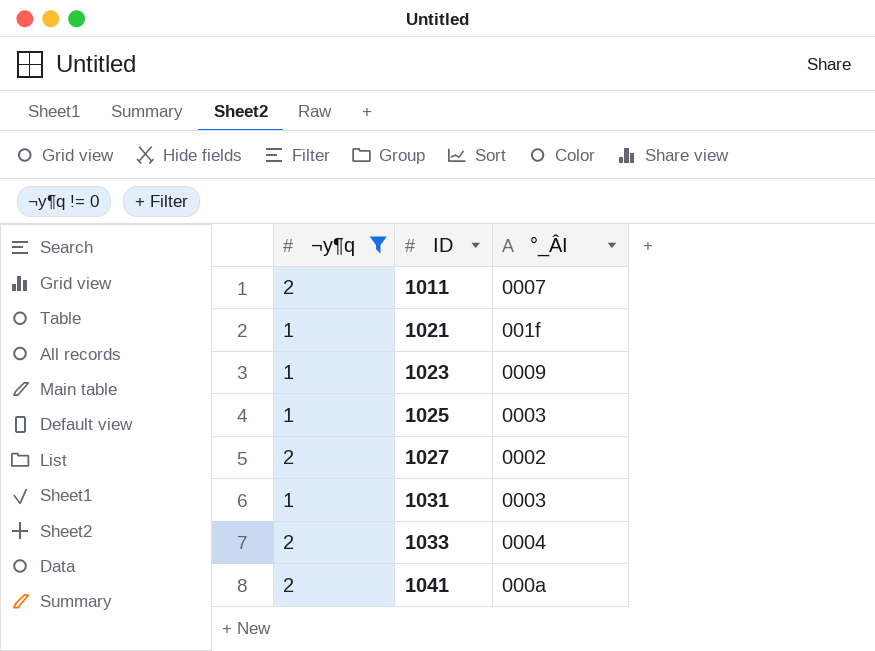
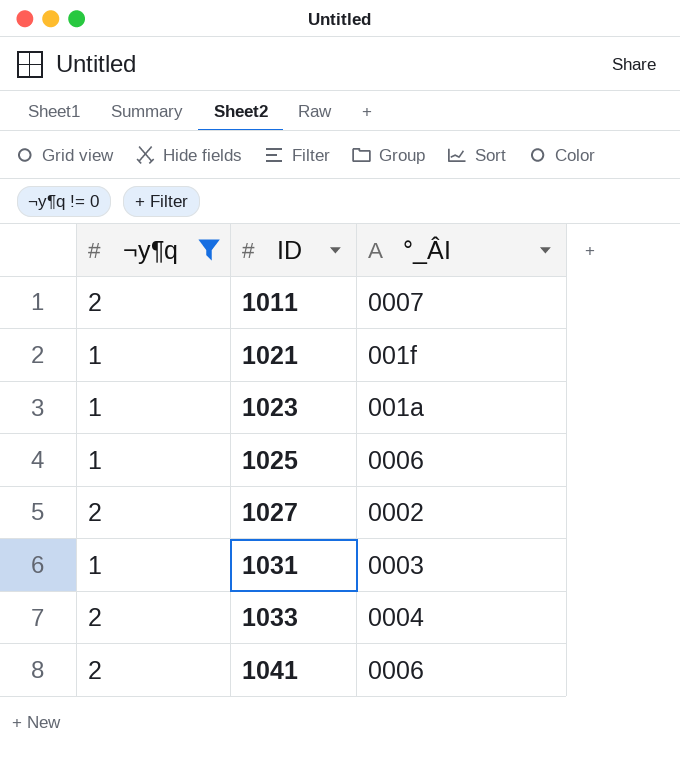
1023 | °_ÂI: 0009 -> 001a
1025 | °_ÂI: 0003 -> 0006
1041 | °_ÂI: 000a -> 0006

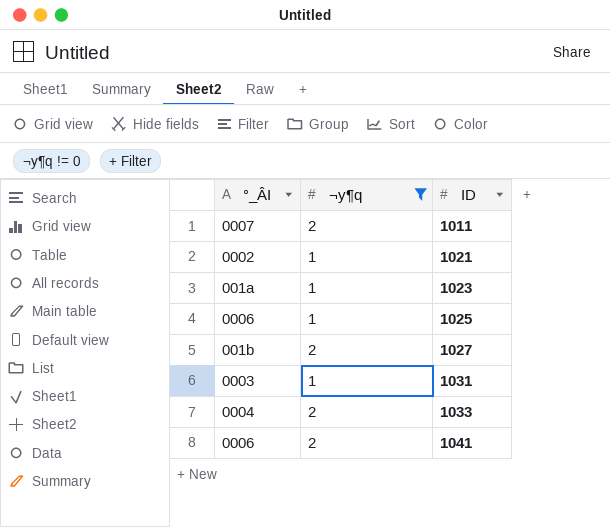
column °_ÂI | position: 3 -> 1
1021 | °_ÂI: 001f -> 0002
1027 | °_ÂI: 0002 -> 001b

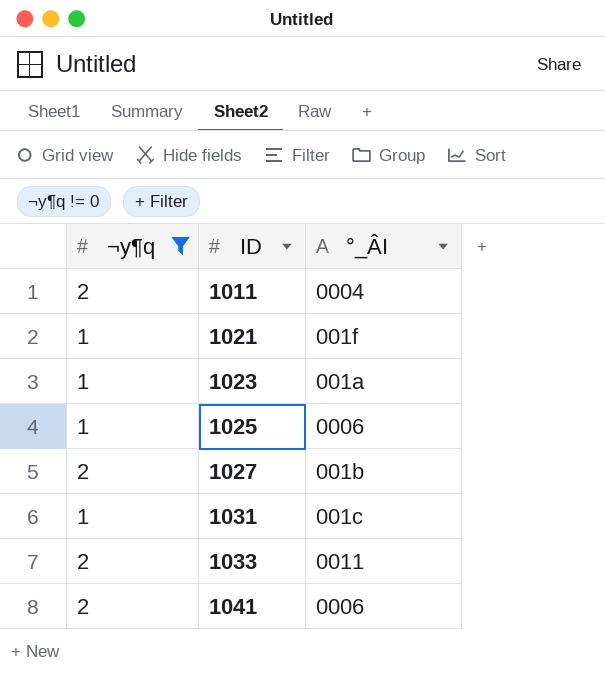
column °_ÂI | position: 1 -> 3
1011 | °_ÂI: 0007 -> 0004
1021 | °_ÂI: 0002 -> 001f
1031 | °_ÂI: 0003 -> 001c
1033 | °_ÂI: 0004 -> 0011

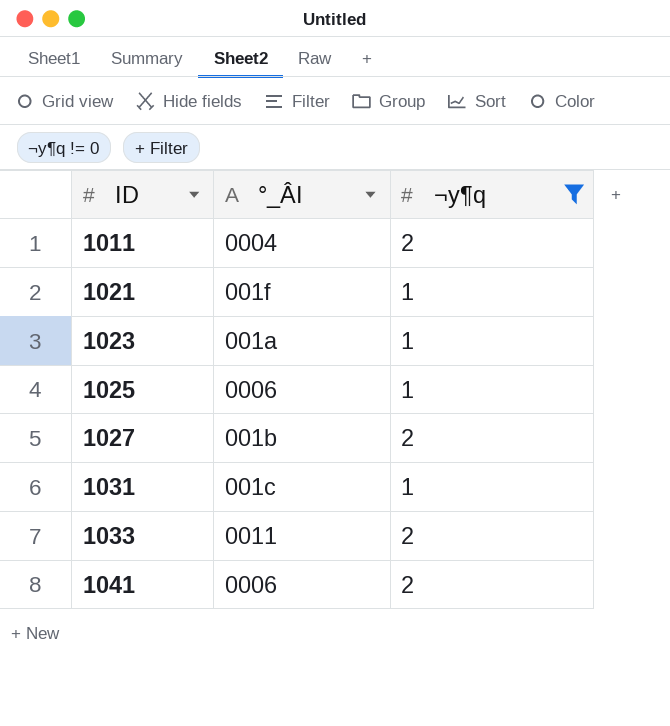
column ¬y¶q | position: 1 -> 3

